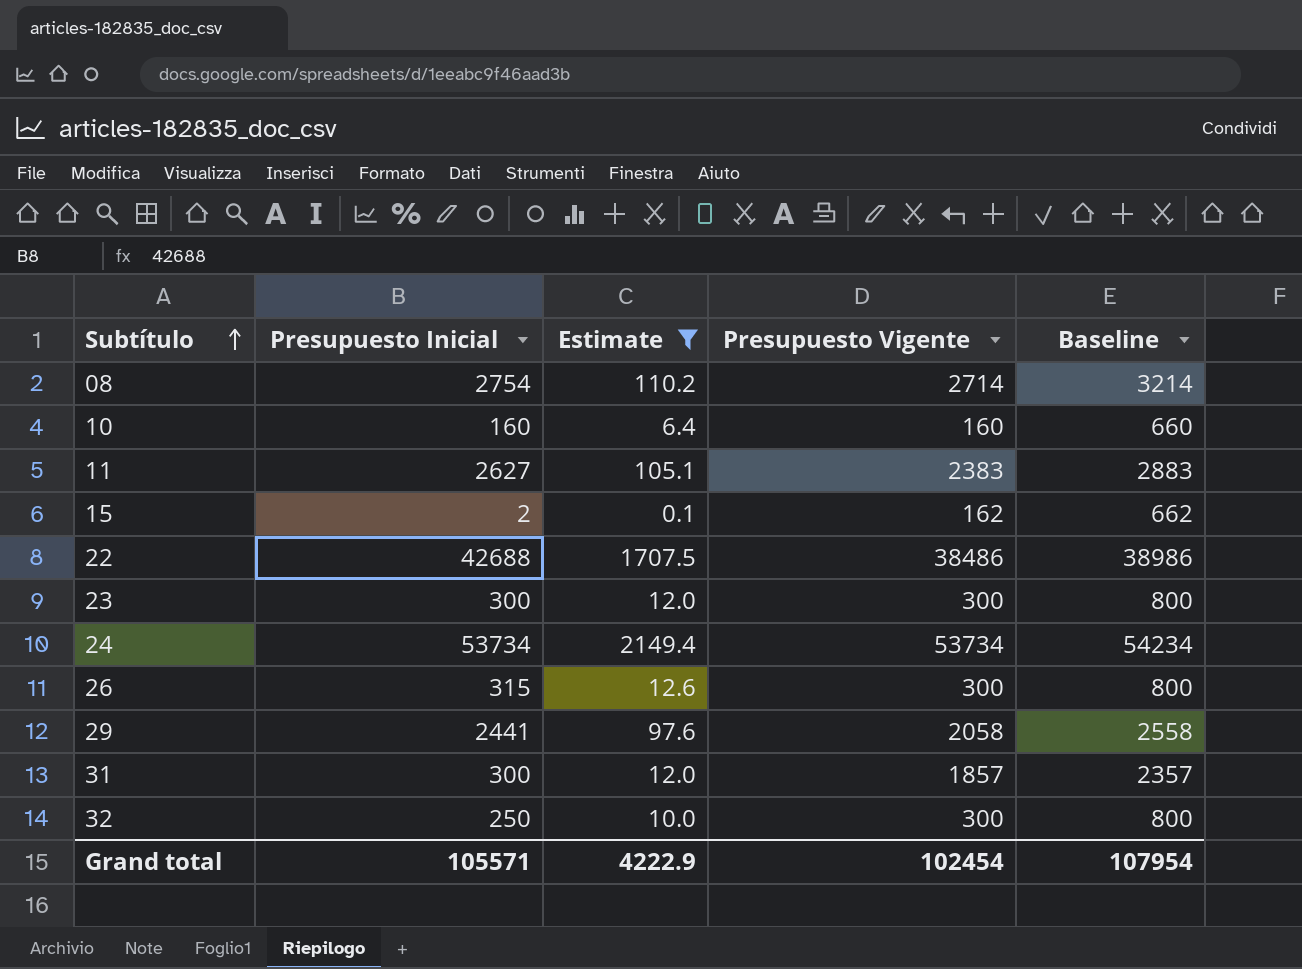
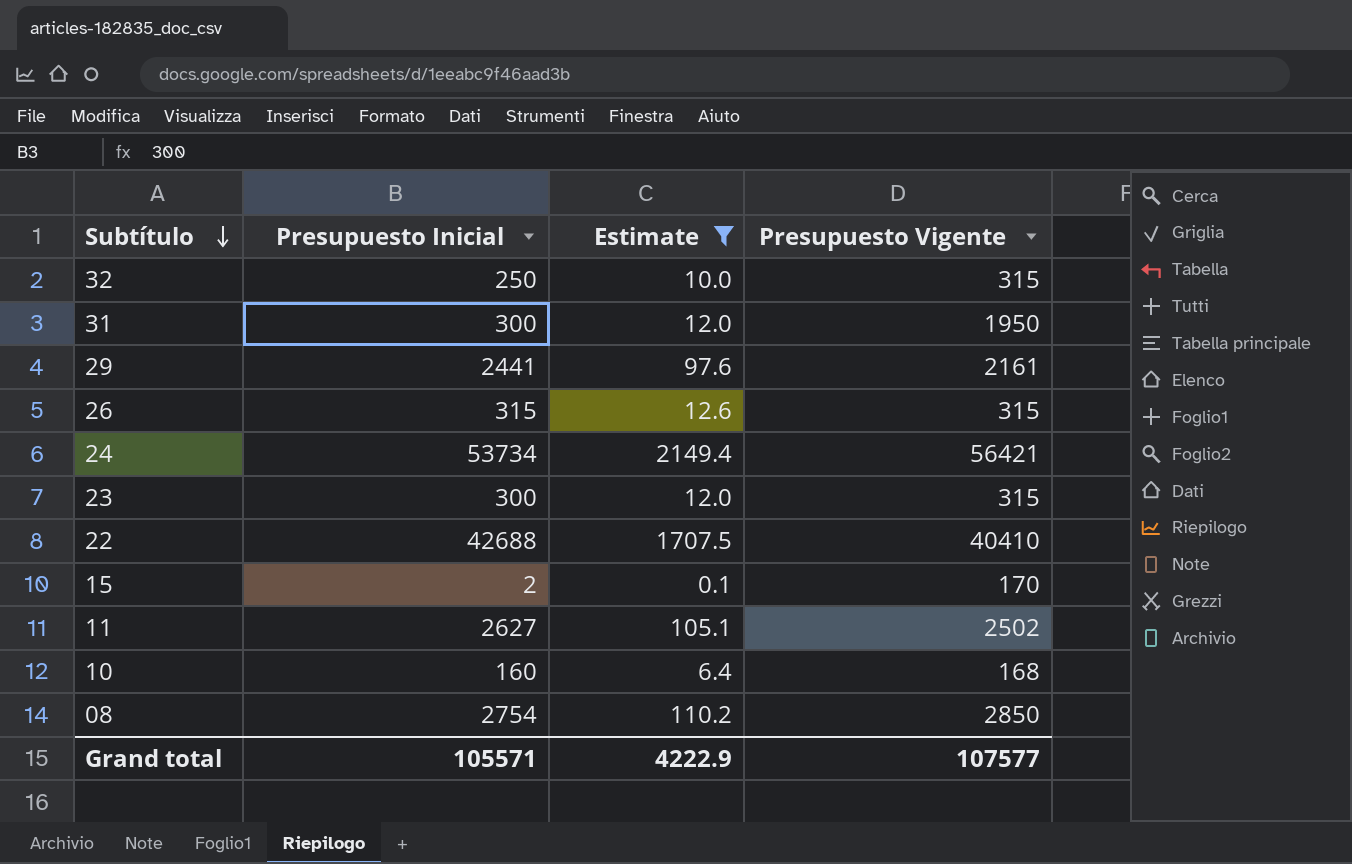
row order: Subtítulo ascending -> Subtítulo descending
column Baseline | formula: [Presupuesto Vigente] + 500 -> none
32 | Presupuesto Vigente: 300 -> 315
31 | Presupuesto Vigente: 1857 -> 1950
29 | Presupuesto Vigente: 2058 -> 2161
26 | Presupuesto Vigente: 300 -> 315
24 | Presupuesto Vigente: 53734 -> 56421
23 | Presupuesto Vigente: 300 -> 315
22 | Presupuesto Vigente: 38486 -> 40410
15 | Presupuesto Vigente: 162 -> 170
11 | Presupuesto Vigente: 2383 -> 2502
10 | Presupuesto Vigente: 160 -> 168
08 | Presupuesto Vigente: 2714 -> 2850
Grand total | Presupuesto Vigente: 102454 -> 107577

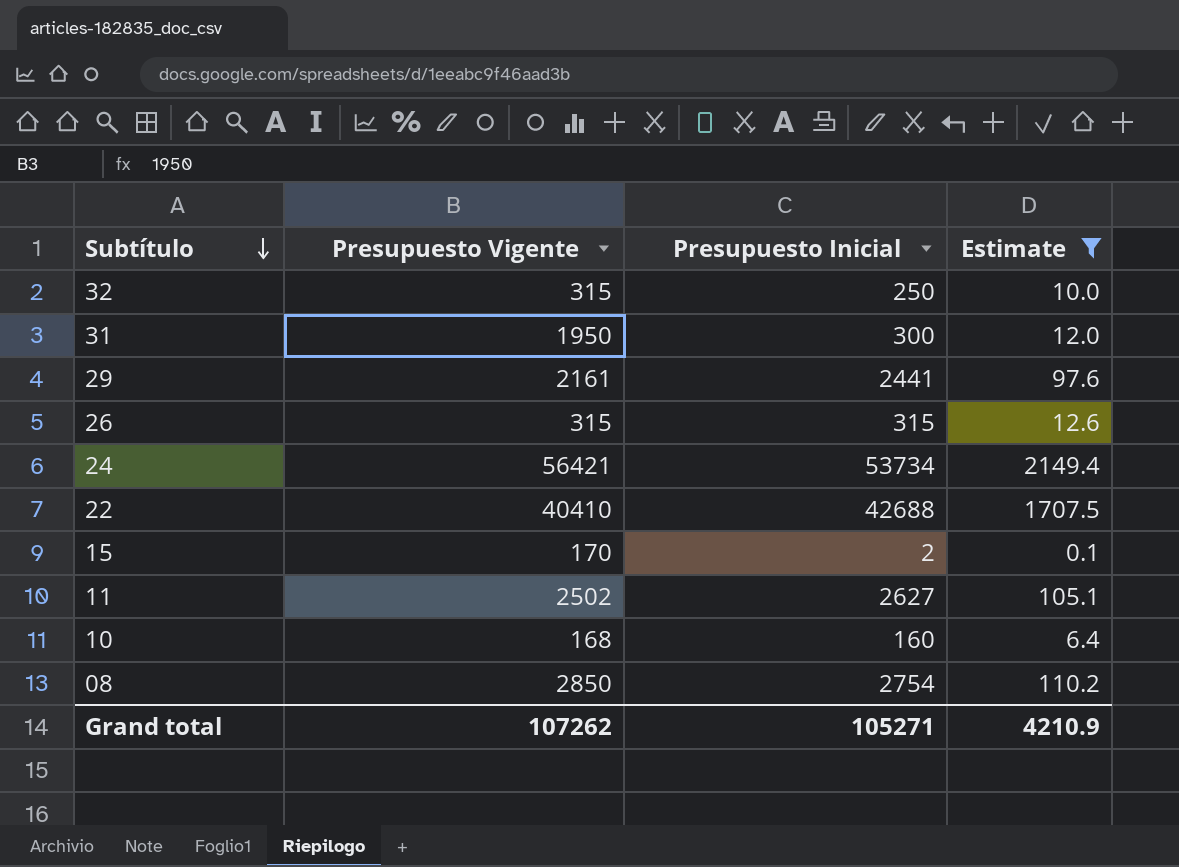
column Presupuesto Vigente | position: 4 -> 2
row 23: 300 | 12.0 | 315 -> none
Grand total | Presupuesto Vigente: 107577 -> 107262
Grand total | Presupuesto Inicial: 105571 -> 105271
Grand total | Estimate: 4222.9 -> 4210.9

